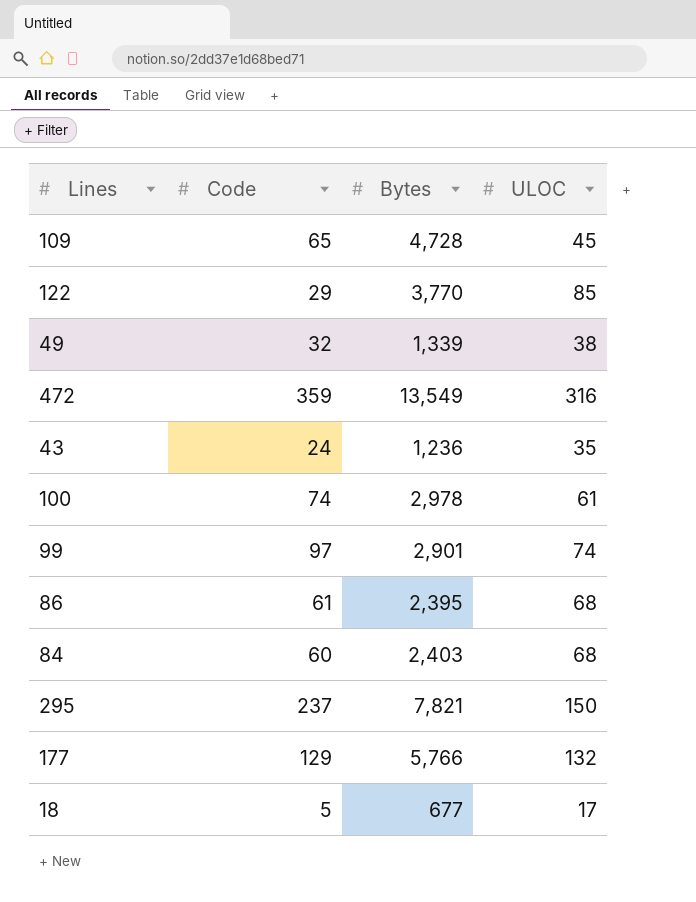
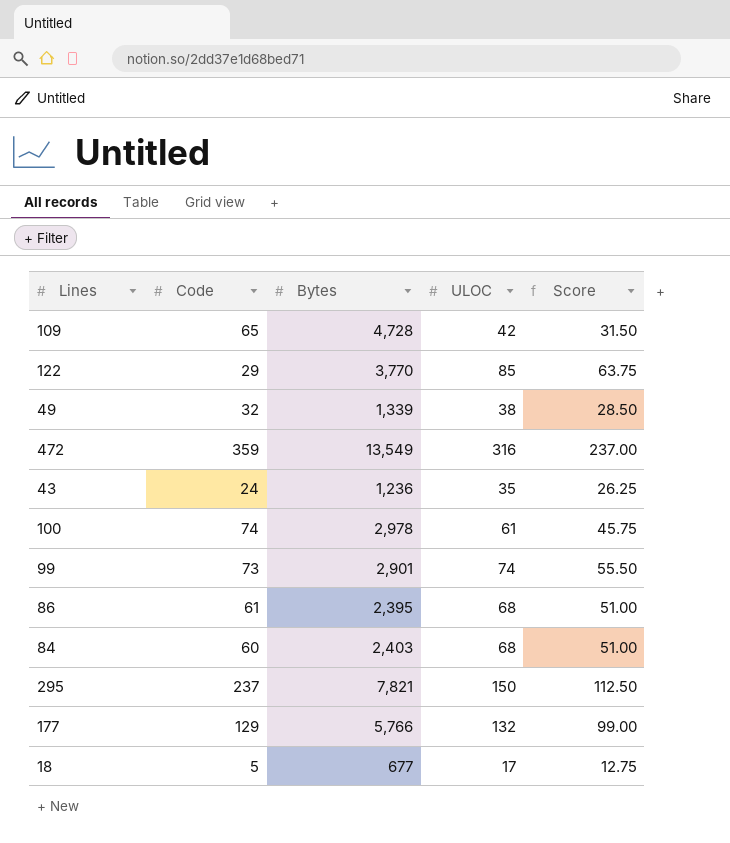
column Score | formula: none -> [ULOC] * 0.75
109 | ULOC: 45 -> 42
99 | Code: 97 -> 73

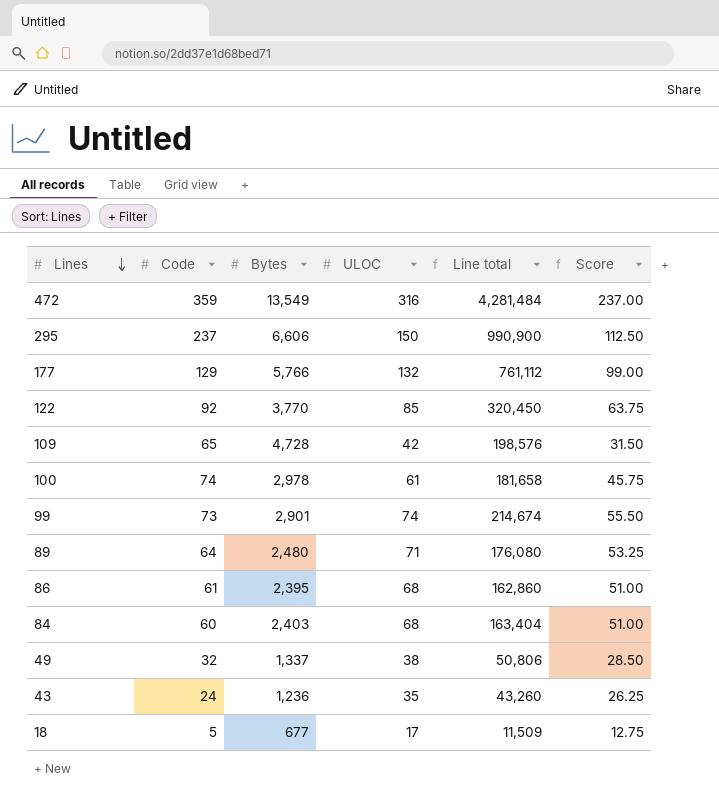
row order: none -> Lines descending
column Line total | formula: none -> [Bytes] * [ULOC]
295 | Bytes: 7,821 -> 6,606
122 | Code: 29 -> 92
row 89: none -> 64 | 2,480 | 71 | 176,080 | 53.25
49 | Bytes: 1,339 -> 1,337

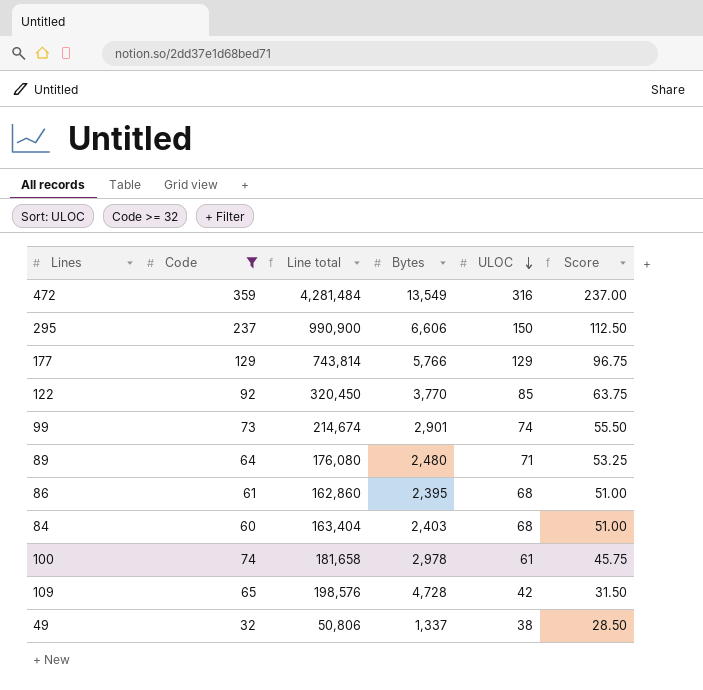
filter: none -> Code >= 32
row order: Lines descending -> ULOC descending
column Line total | position: 5 -> 3
177 | Line total: 761,112 -> 743,814
177 | ULOC: 132 -> 129
177 | Score: 99.00 -> 96.75

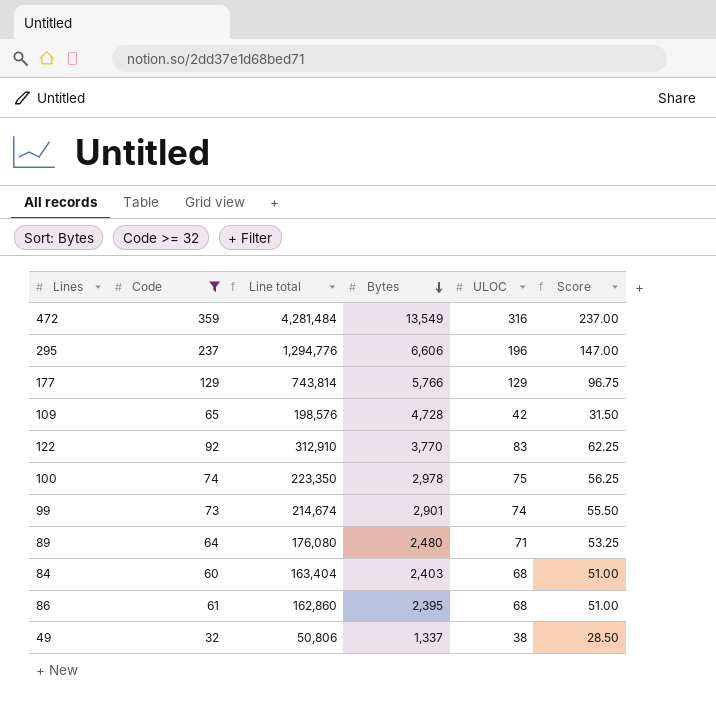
row order: ULOC descending -> Bytes descending
295 | Line total: 990,900 -> 1,294,776
295 | ULOC: 150 -> 196
295 | Score: 112.50 -> 147.00
122 | Line total: 320,450 -> 312,910
122 | ULOC: 85 -> 83
122 | Score: 63.75 -> 62.25
100 | Line total: 181,658 -> 223,350
100 | ULOC: 61 -> 75
100 | Score: 45.75 -> 56.25

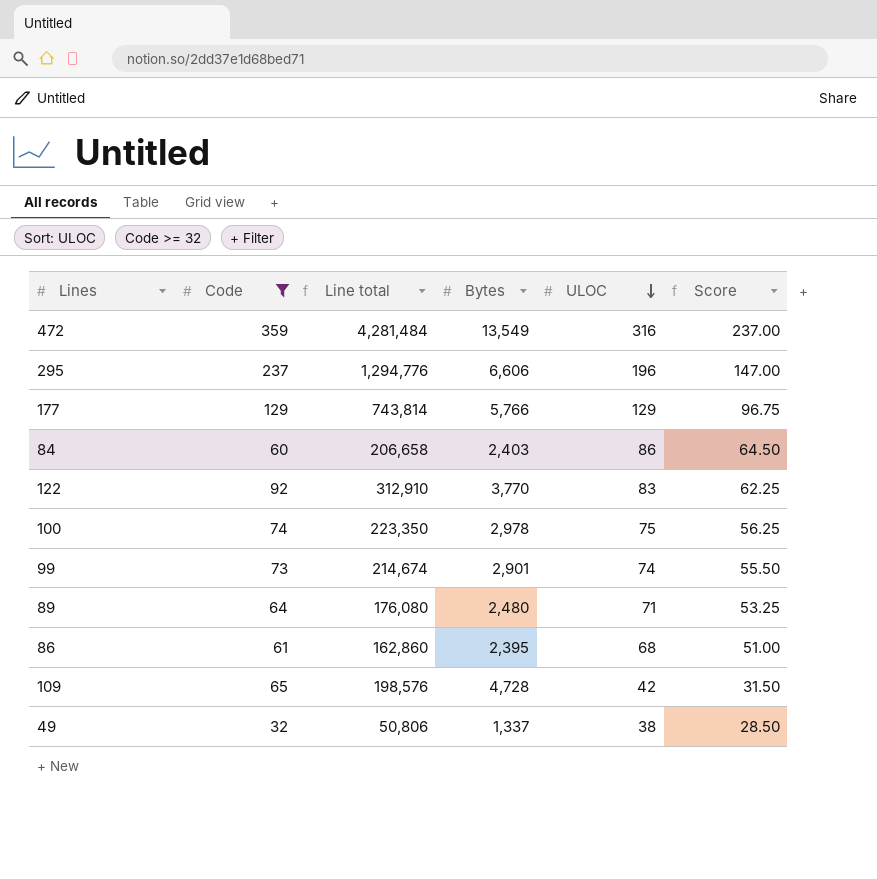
row order: Bytes descending -> ULOC descending
84 | Line total: 163,404 -> 206,658
84 | ULOC: 68 -> 86
84 | Score: 51.00 -> 64.50

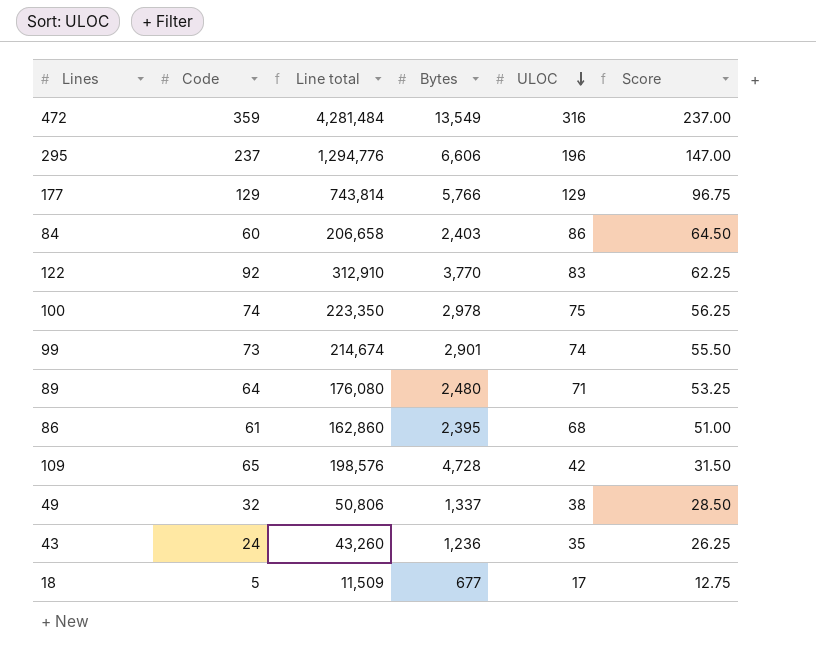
filter: Code >= 32 -> none

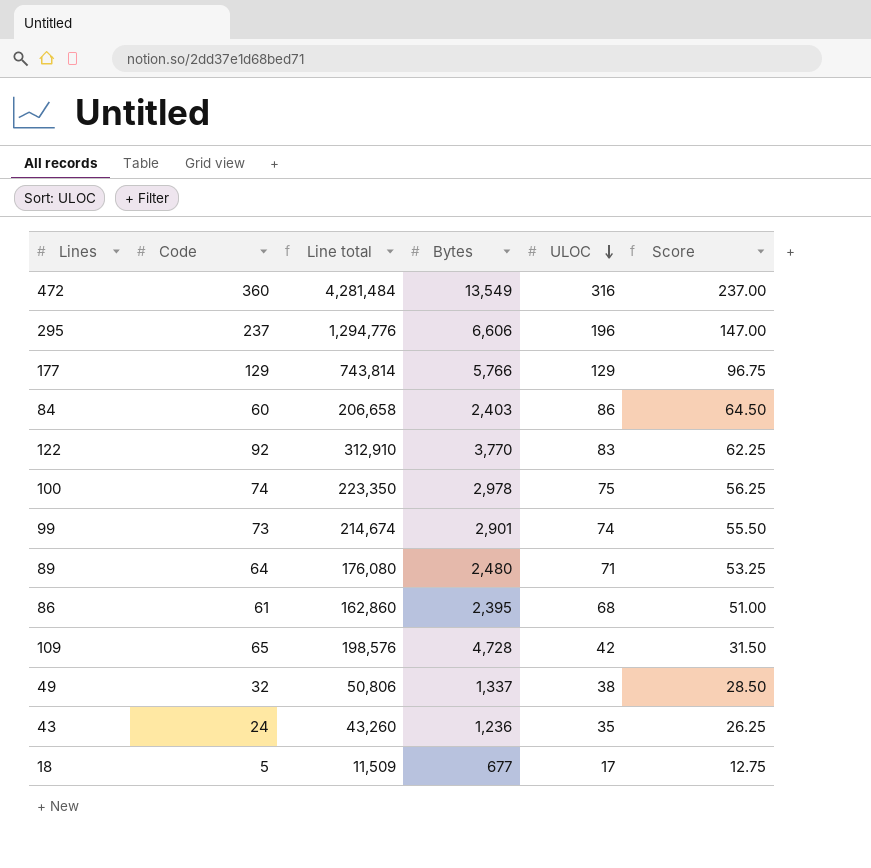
472 | Code: 359 -> 360

